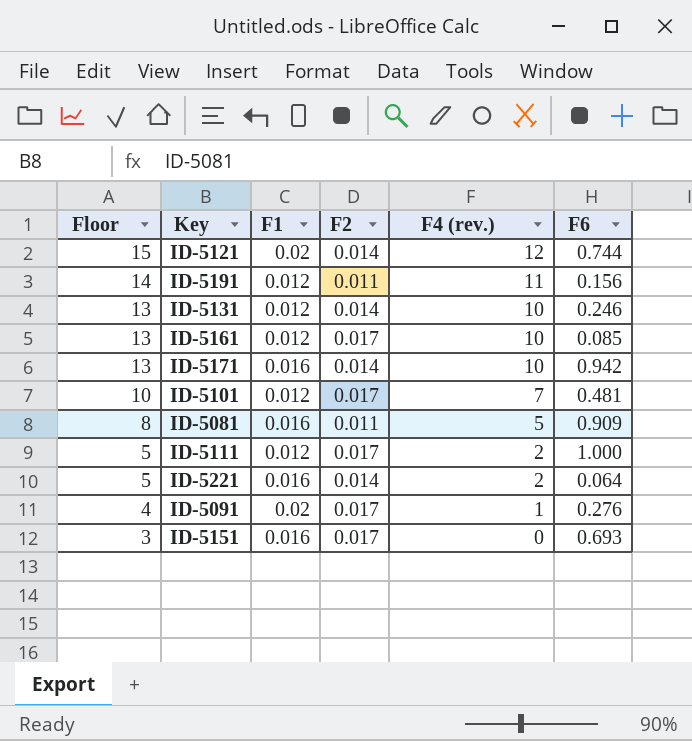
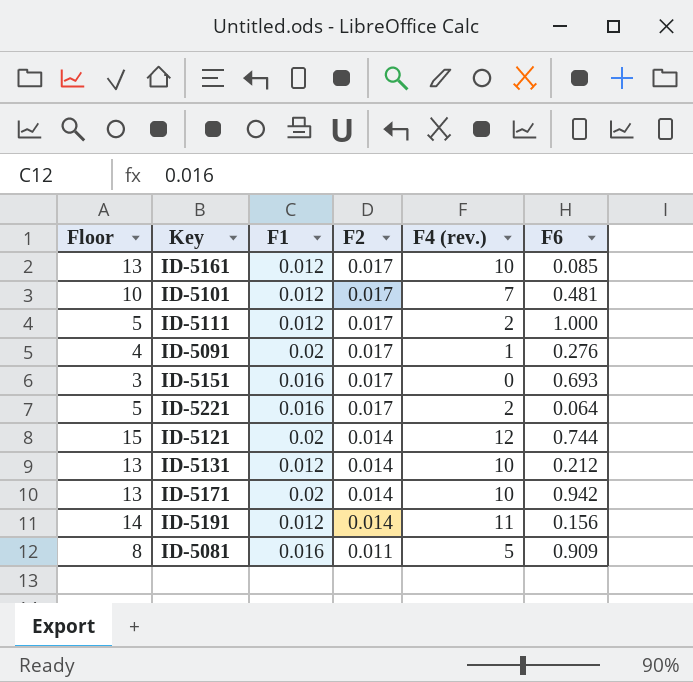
row order: Floor descending -> F2 descending
ID-5221 | F2: 0.014 -> 0.017
ID-5131 | F6: 0.246 -> 0.212
ID-5171 | F1: 0.016 -> 0.02
ID-5191 | F2: 0.011 -> 0.014

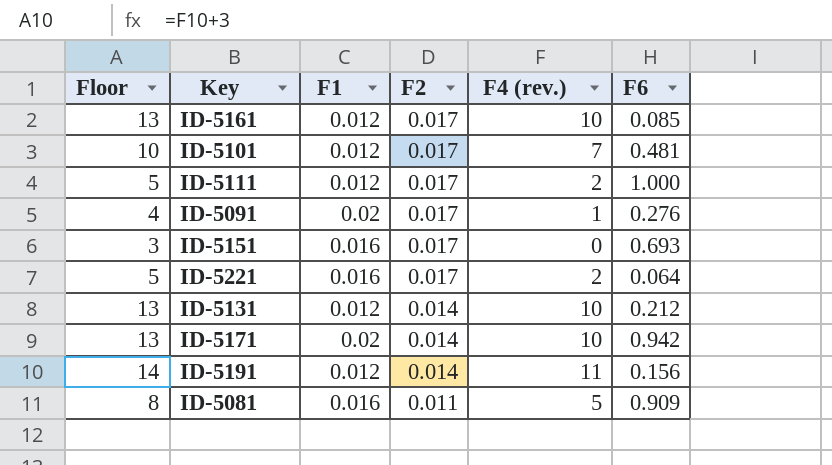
row ID-5121: 15 | 0.02 | 0.014 | 12 | 0.744 -> none

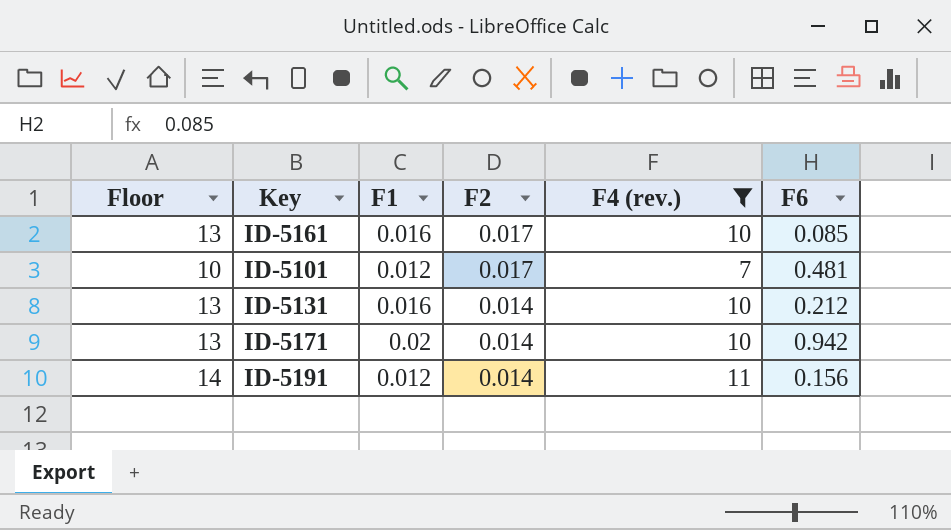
filter: none -> F4 (rev.) >= 7
ID-5161 | F1: 0.012 -> 0.016
ID-5131 | F1: 0.012 -> 0.016

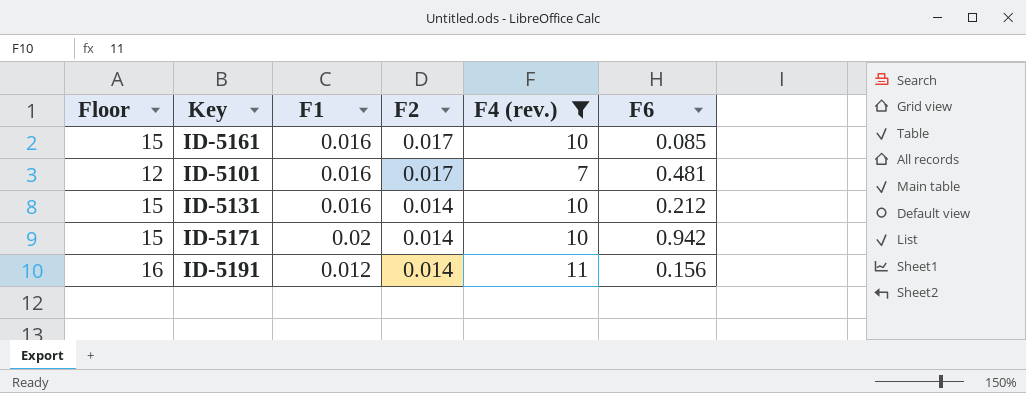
column Floor | formula: [F4 (rev.)] + 3 -> [F4 (rev.)] + 5
ID-5101 | F1: 0.012 -> 0.016

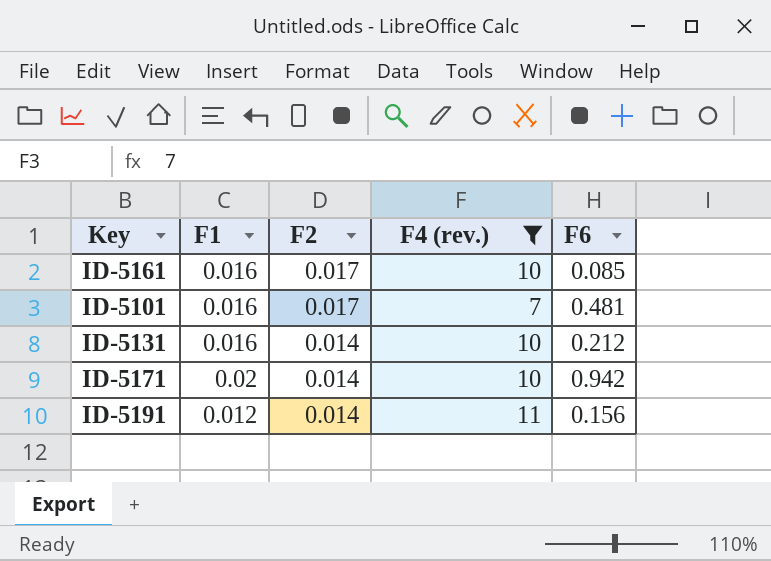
column Floor | formula: [F4 (rev.)] + 5 -> none

